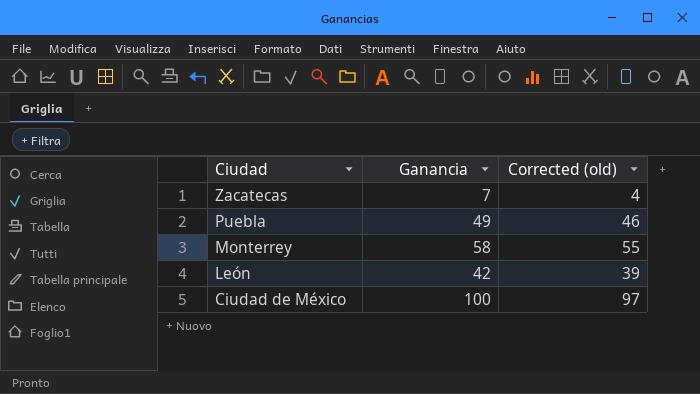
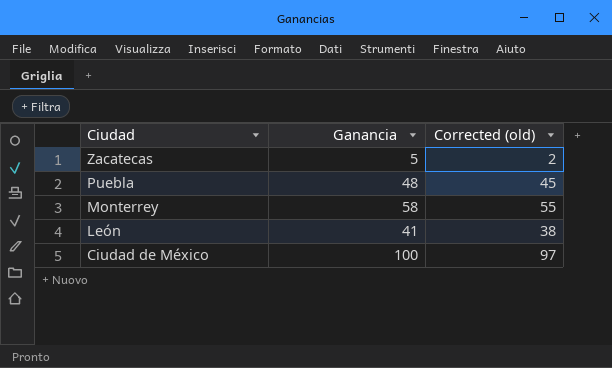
Zacatecas | Ganancia: 7 -> 5
Zacatecas | Corrected (old): 4 -> 2
Puebla | Ganancia: 49 -> 48
Puebla | Corrected (old): 46 -> 45
León | Ganancia: 42 -> 41
León | Corrected (old): 39 -> 38

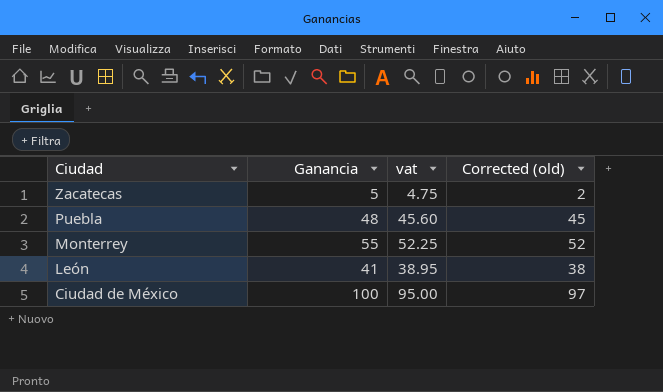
column vat | formula: none -> [Ganancia] * 0.95
Monterrey | Ganancia: 58 -> 55
Monterrey | Corrected (old): 55 -> 52

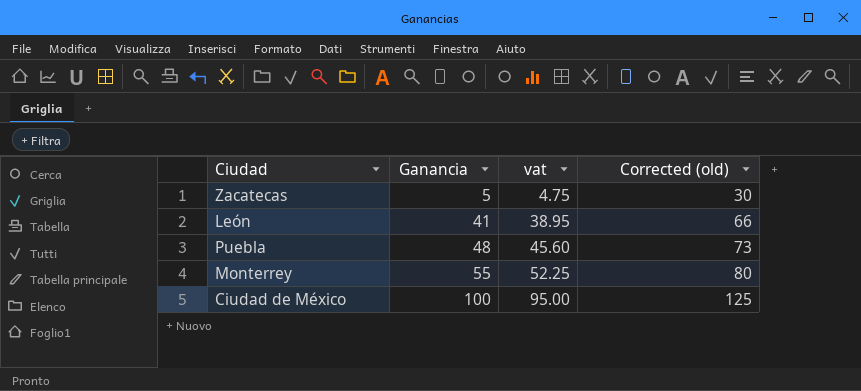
row order: Ciudad descending -> Ganancia ascending
column Corrected (old) | formula: [Ganancia] - 3 -> [Ganancia] + 25

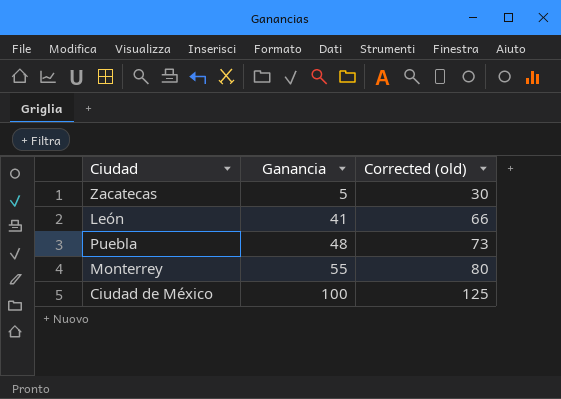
column vat | formula: [Ganancia] * 0.95 -> none

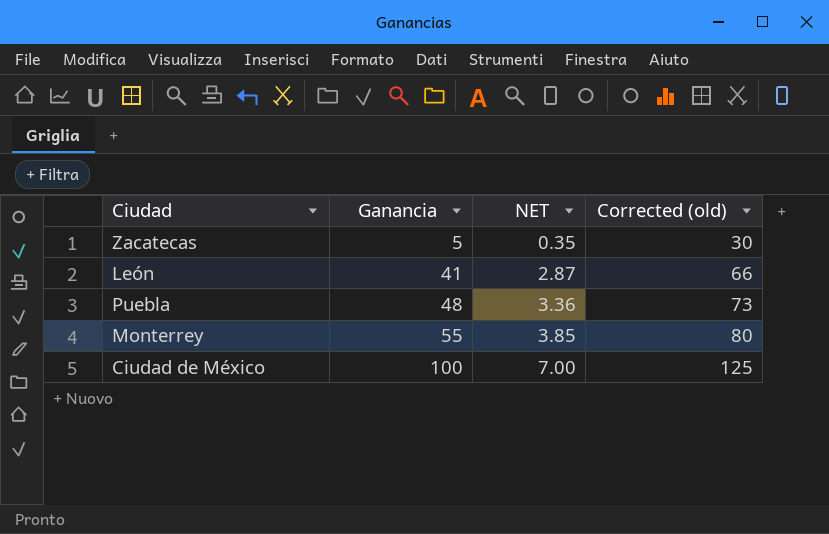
column NET | formula: none -> [Ganancia] * 0.07

